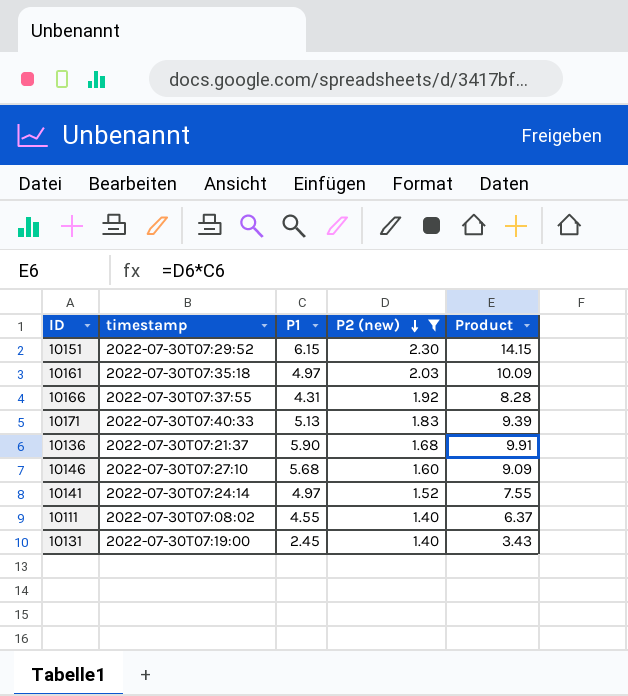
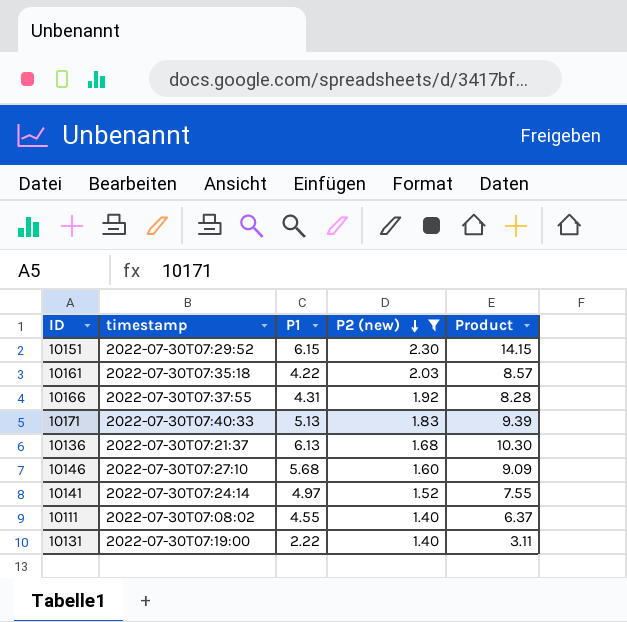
10161 | P1: 4.97 -> 4.22
10161 | Product: 10.09 -> 8.57
10136 | P1: 5.90 -> 6.13
10136 | Product: 9.91 -> 10.30
10131 | P1: 2.45 -> 2.22
10131 | Product: 3.43 -> 3.11

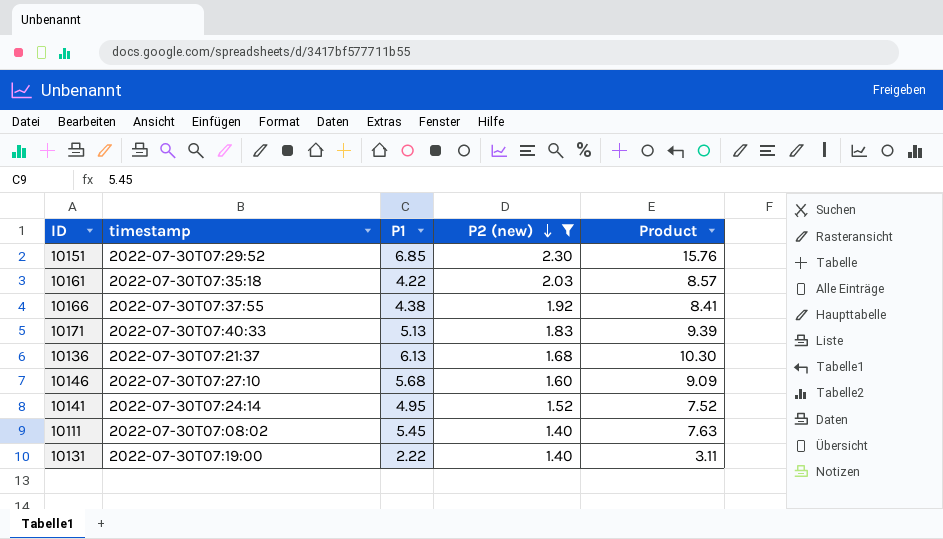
10151 | P1: 6.15 -> 6.85
10151 | Product: 14.15 -> 15.76
10166 | P1: 4.31 -> 4.38
10166 | Product: 8.28 -> 8.41
10141 | P1: 4.97 -> 4.95
10141 | Product: 7.55 -> 7.52
10111 | P1: 4.55 -> 5.45
10111 | Product: 6.37 -> 7.63

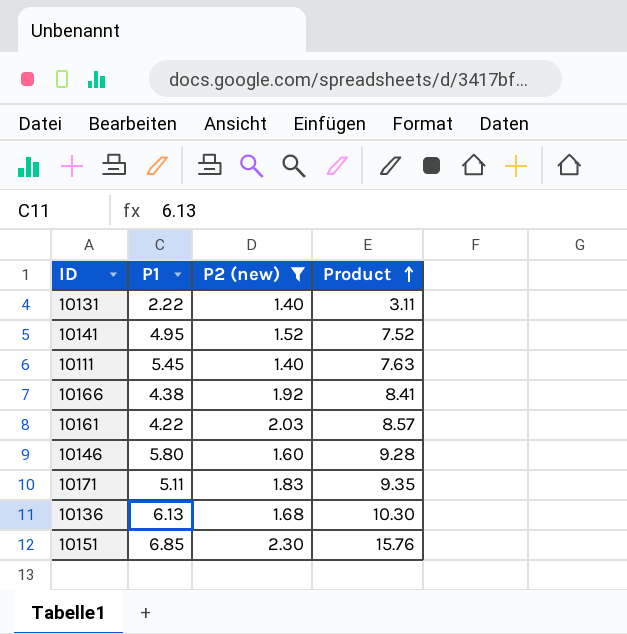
row order: P2 (new) descending -> Product ascending
column timestamp | position: 2 -> none
10146 | P1: 5.68 -> 5.80
10146 | Product: 9.09 -> 9.28
10171 | P1: 5.13 -> 5.11
10171 | Product: 9.39 -> 9.35

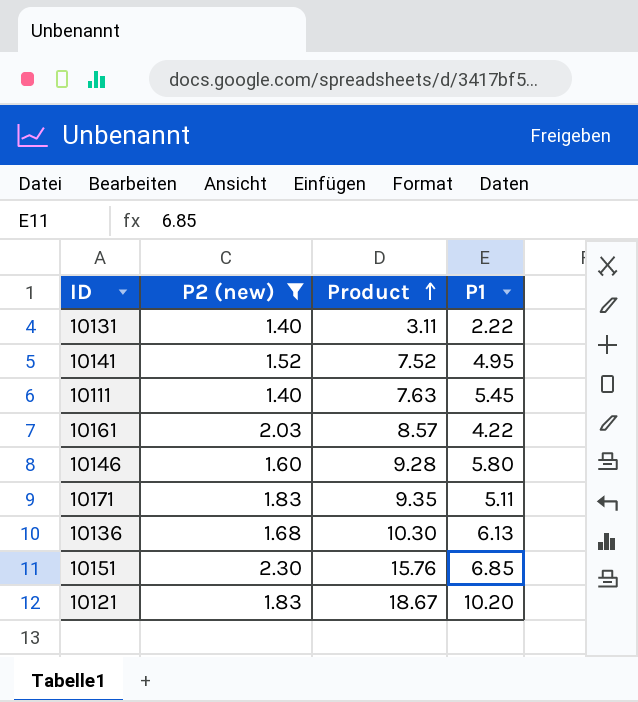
column P1 | position: 2 -> 4
row 10166: 4.38 | 1.92 | 8.41 -> none
row 10121: none -> 1.83 | 18.67 | 10.20

